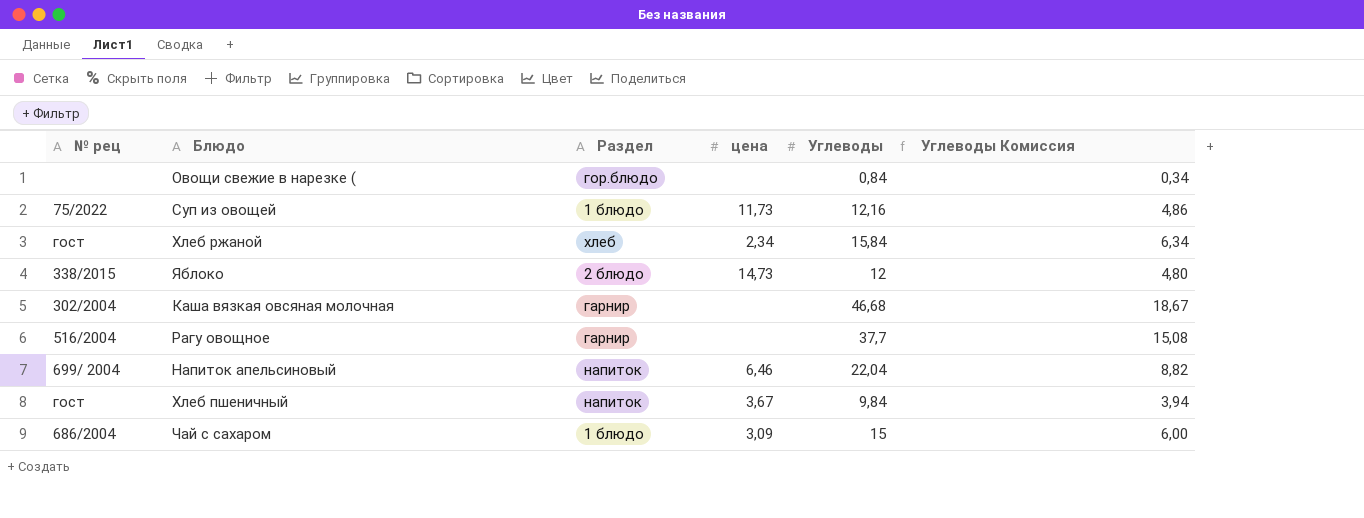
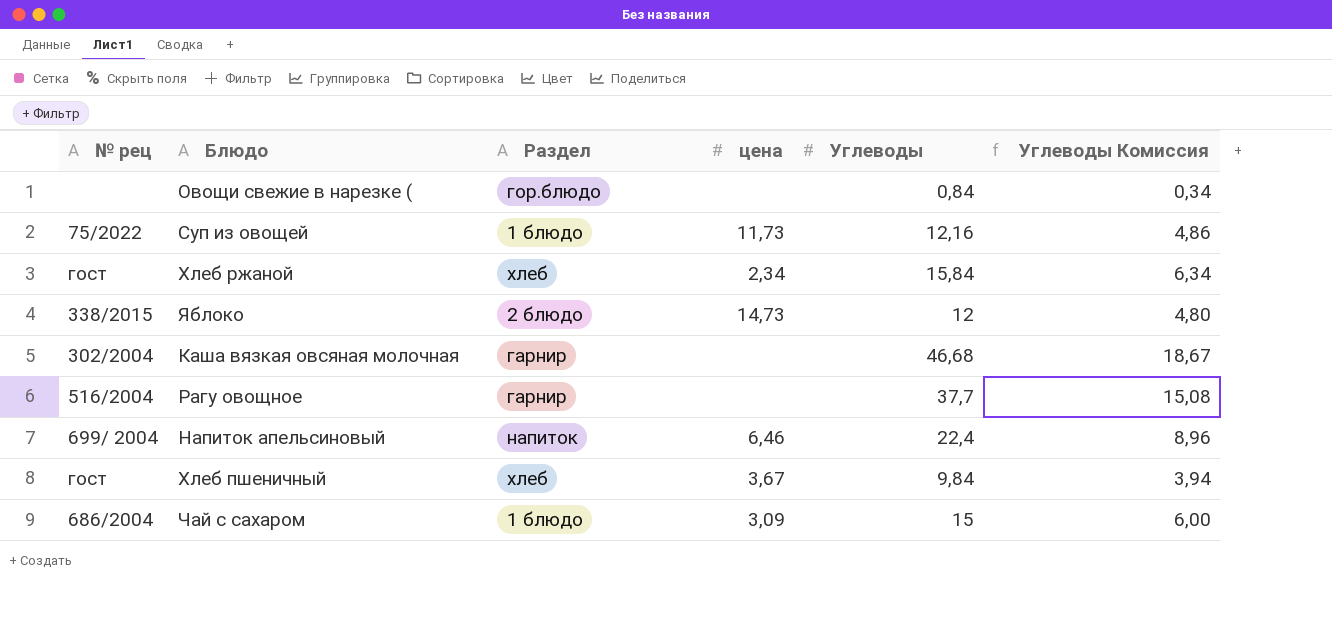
Напиток апельсиновый | Углеводы: 22,04 -> 22,4
Напиток апельсиновый | Углеводы Комиссия: 8,82 -> 8,96
Хлеб пшеничный | Раздел: напиток -> хлеб

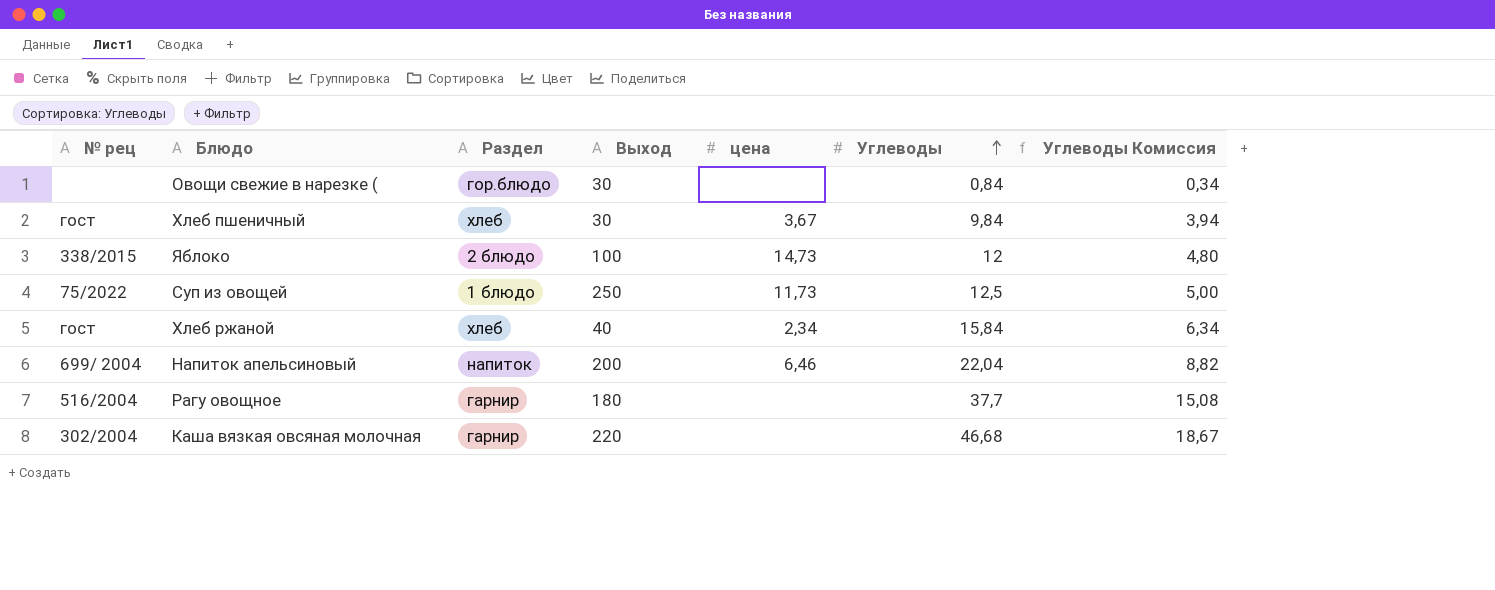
row order: none -> Углеводы ascending
column Выход | position: none -> 4
row Чай с сахаром: 686/2004 | 1 блюдо | 3,09 | 15 | 6,00 -> none
Суп из овощей | Углеводы: 12,16 -> 12,5
Суп из овощей | Углеводы Комиссия: 4,86 -> 5,00
Напиток апельсиновый | Углеводы: 22,4 -> 22,04
Напиток апельсиновый | Углеводы Комиссия: 8,96 -> 8,82

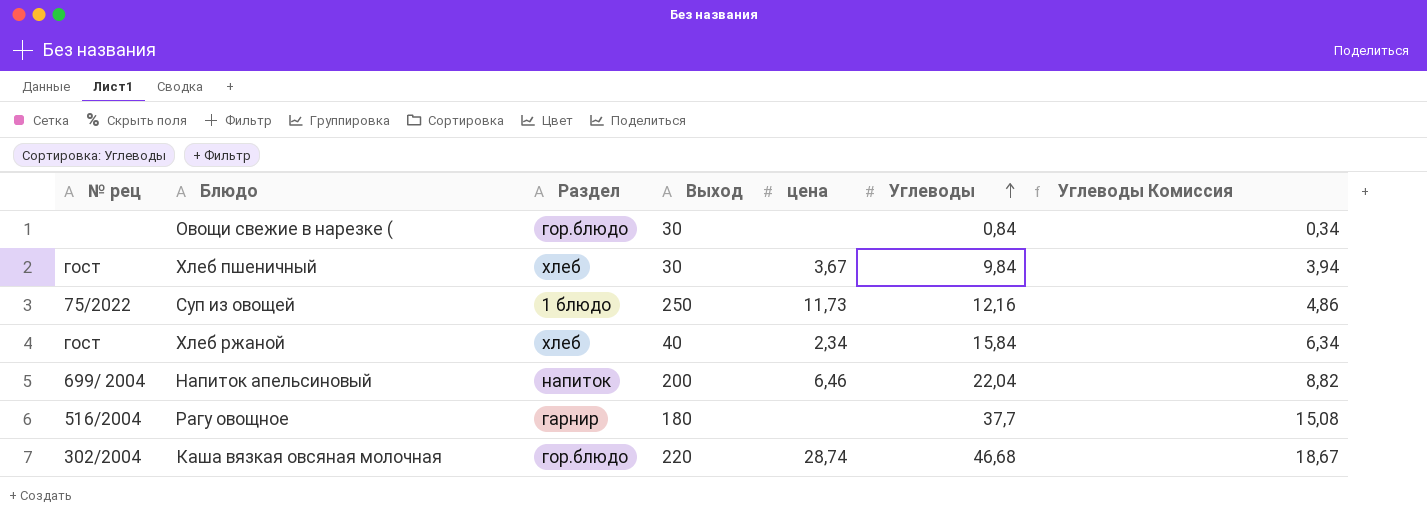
row Яблоко: 338/2015 | 2 блюдо | 100 | 14,73 | 12 | 4,80 -> none
Суп из овощей | Углеводы: 12,5 -> 12,16
Суп из овощей | Углеводы Комиссия: 5,00 -> 4,86
Каша вязкая овсяная молочная | Раздел: гарнир -> гор.блюдо
Каша вязкая овсяная молочная | цена: none -> 28,74

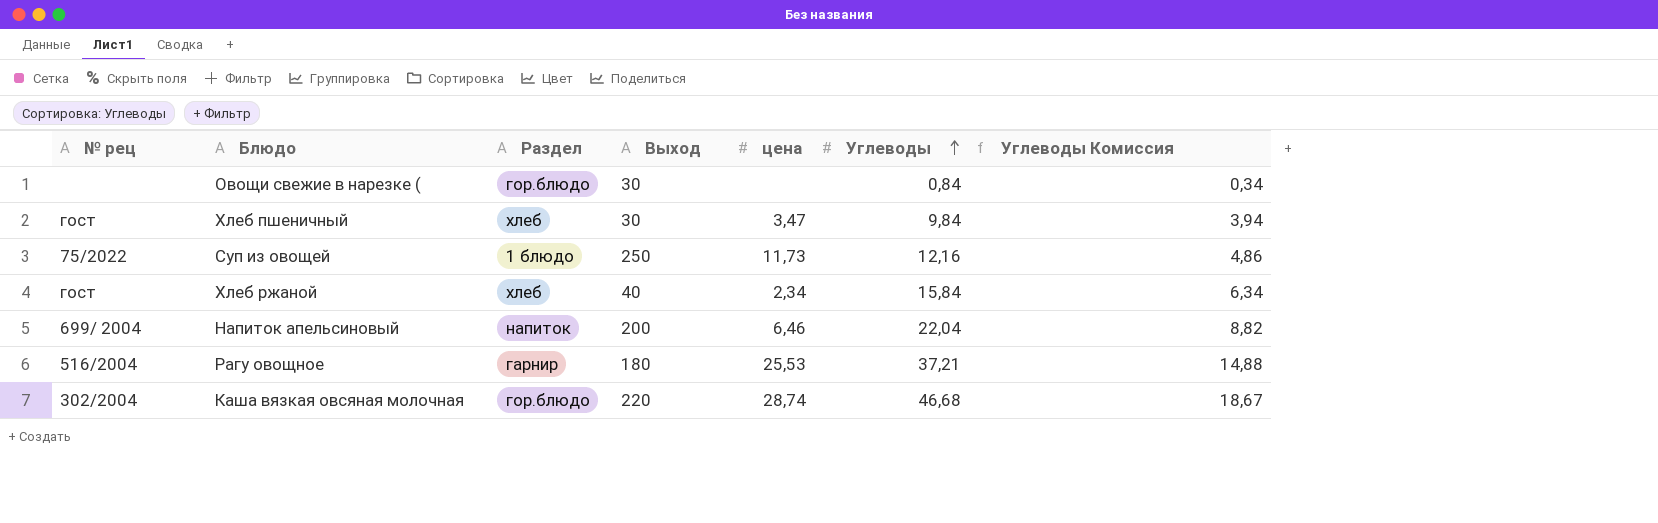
Хлеб пшеничный | цена: 3,67 -> 3,47
Рагу овощное | цена: none -> 25,53
Рагу овощное | Углеводы: 37,7 -> 37,21
Рагу овощное | Углеводы Комиссия: 15,08 -> 14,88

